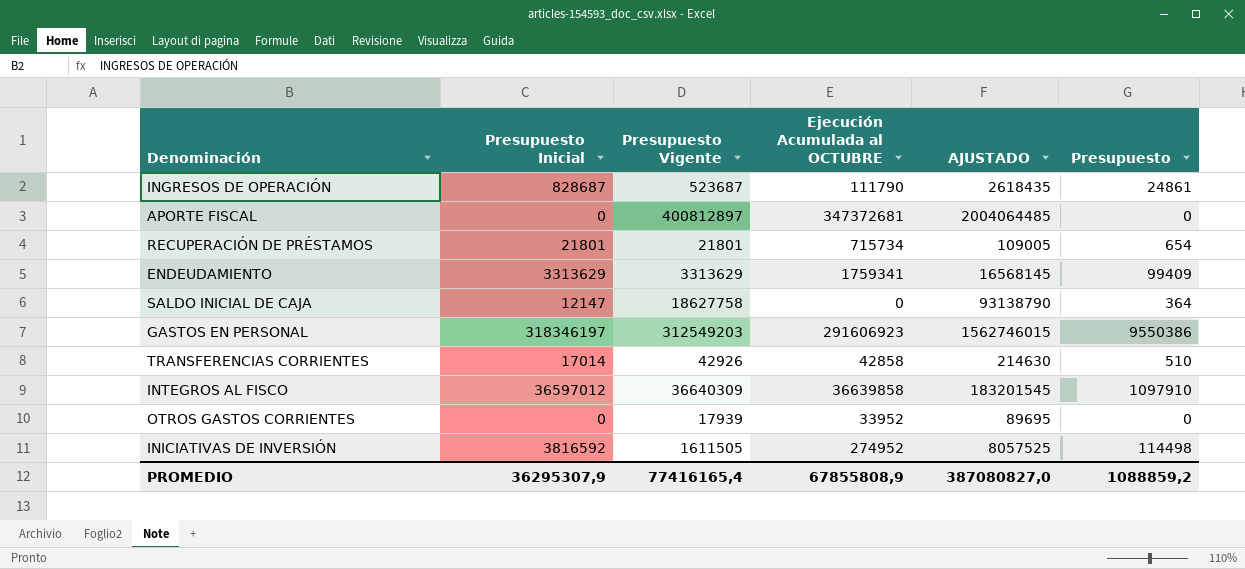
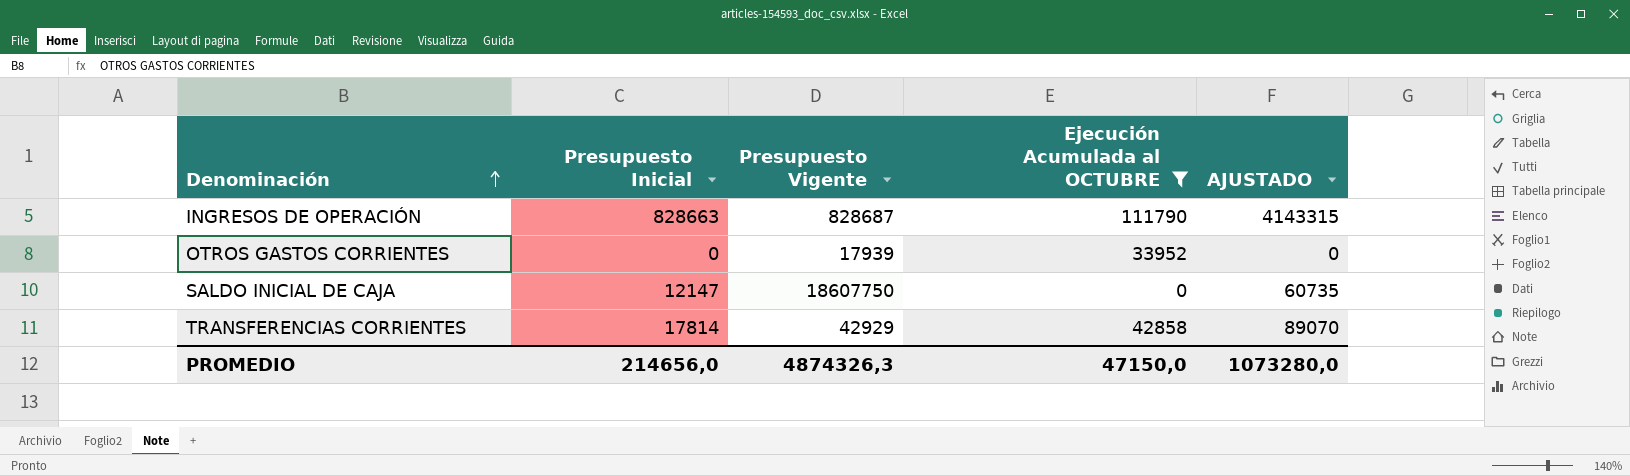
filter: none -> Ejecución Acumulada al OCTUBRE <= 111790
row order: none -> Denominación ascending
column Presupuesto | formula: [Presupuesto Inicial] * 0,03 -> none
column AJUSTADO | formula: [Presupuesto Vigente] * 5 -> [Presupuesto Inicial] * 5
INGRESOS DE OPERACIÓN | Presupuesto Inicial: 828687 -> 828663
INGRESOS DE OPERACIÓN | Presupuesto Vigente: 523687 -> 828687
SALDO INICIAL DE CAJA | Presupuesto Vigente: 18627758 -> 18607750
TRANSFERENCIAS CORRIENTES | Presupuesto Inicial: 17014 -> 17814
TRANSFERENCIAS CORRIENTES | Presupuesto Vigente: 42926 -> 42929
PROMEDIO | Presupuesto Inicial: 36295307,9 -> 214656,0
PROMEDIO | Presupuesto Vigente: 77416165,4 -> 4874326,3
PROMEDIO | Ejecución Acumulada al OCTUBRE: 67855808,9 -> 47150,0
PROMEDIO | AJUSTADO: 387080827,0 -> 1073280,0

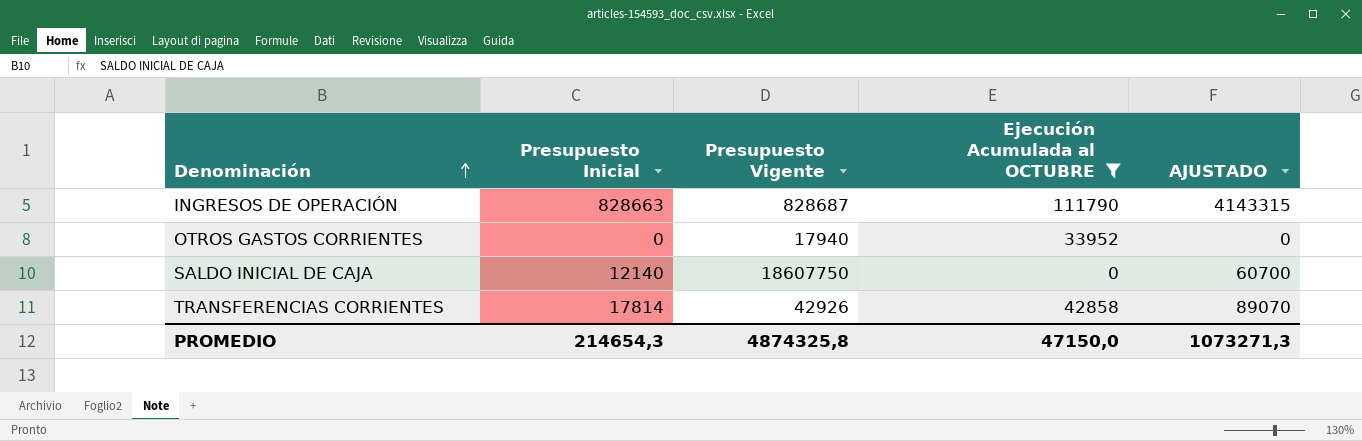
OTROS GASTOS CORRIENTES | Presupuesto Vigente: 17939 -> 17940
SALDO INICIAL DE CAJA | Presupuesto Inicial: 12147 -> 12140
SALDO INICIAL DE CAJA | AJUSTADO: 60735 -> 60700
TRANSFERENCIAS CORRIENTES | Presupuesto Vigente: 42929 -> 42926
PROMEDIO | Presupuesto Inicial: 214656,0 -> 214654,3
PROMEDIO | Presupuesto Vigente: 4874326,3 -> 4874325,8
PROMEDIO | AJUSTADO: 1073280,0 -> 1073271,3

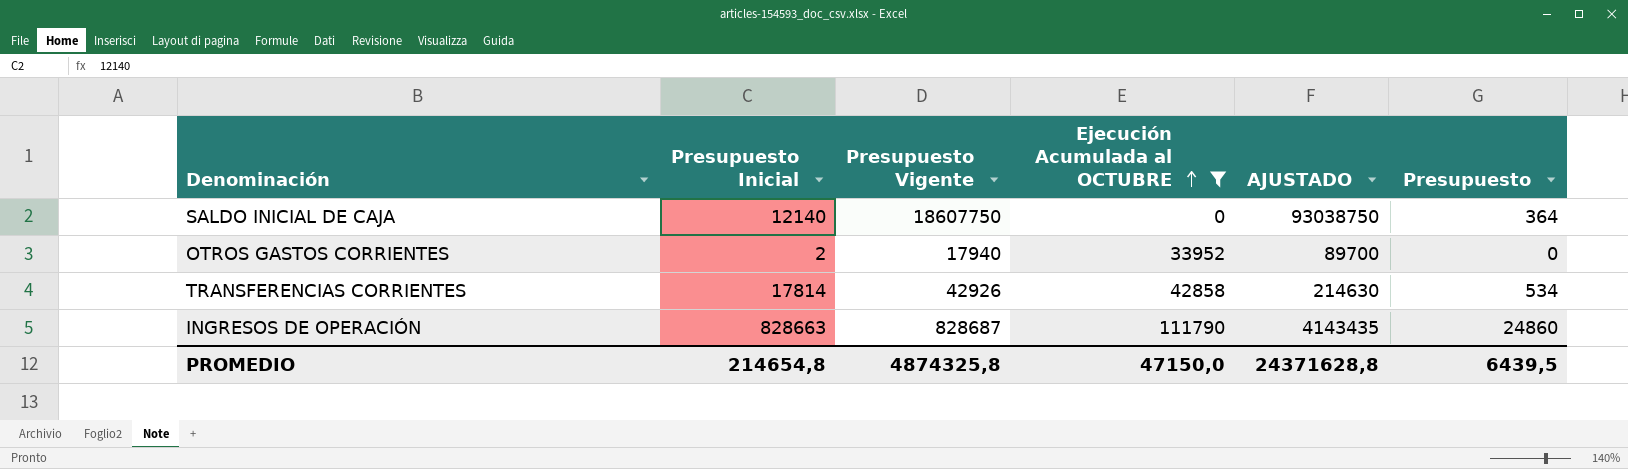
row order: Denominación ascending -> Ejecución Acumulada al OCTUBRE ascending
column AJUSTADO | formula: [Presupuesto Inicial] * 5 -> [Presupuesto Vigente] * 5
column Presupuesto | formula: none -> [Presupuesto Inicial] * 0,03
OTROS GASTOS CORRIENTES | Presupuesto Inicial: 0 -> 2
PROMEDIO | Presupuesto Inicial: 214654,3 -> 214654,8
PROMEDIO | AJUSTADO: 1073271,3 -> 24371628,8

